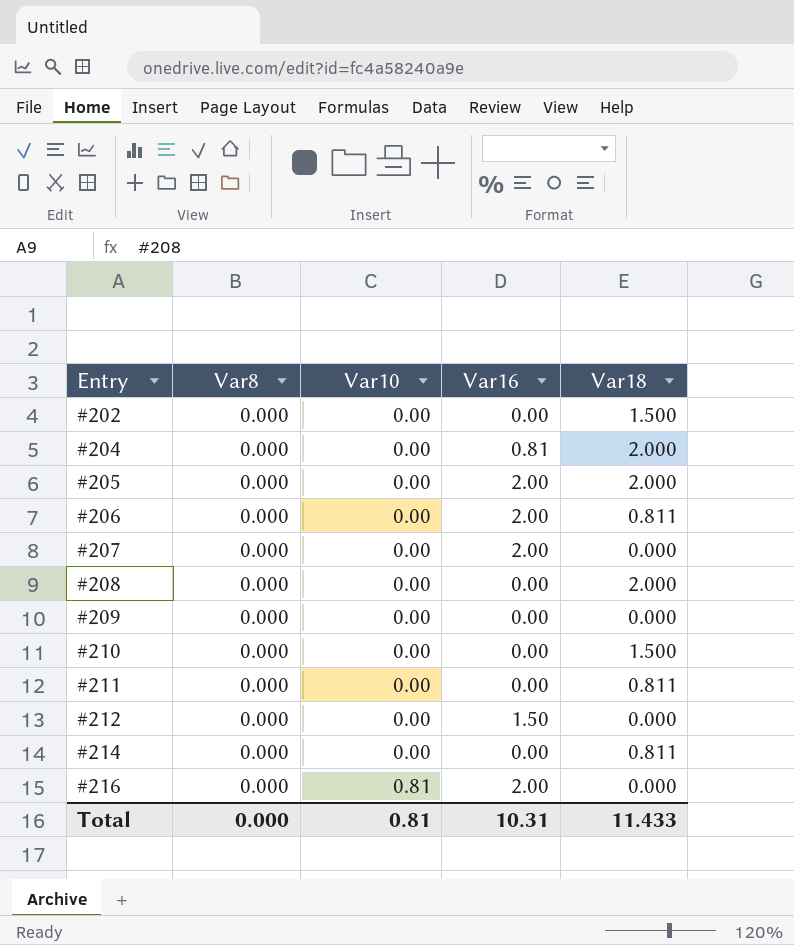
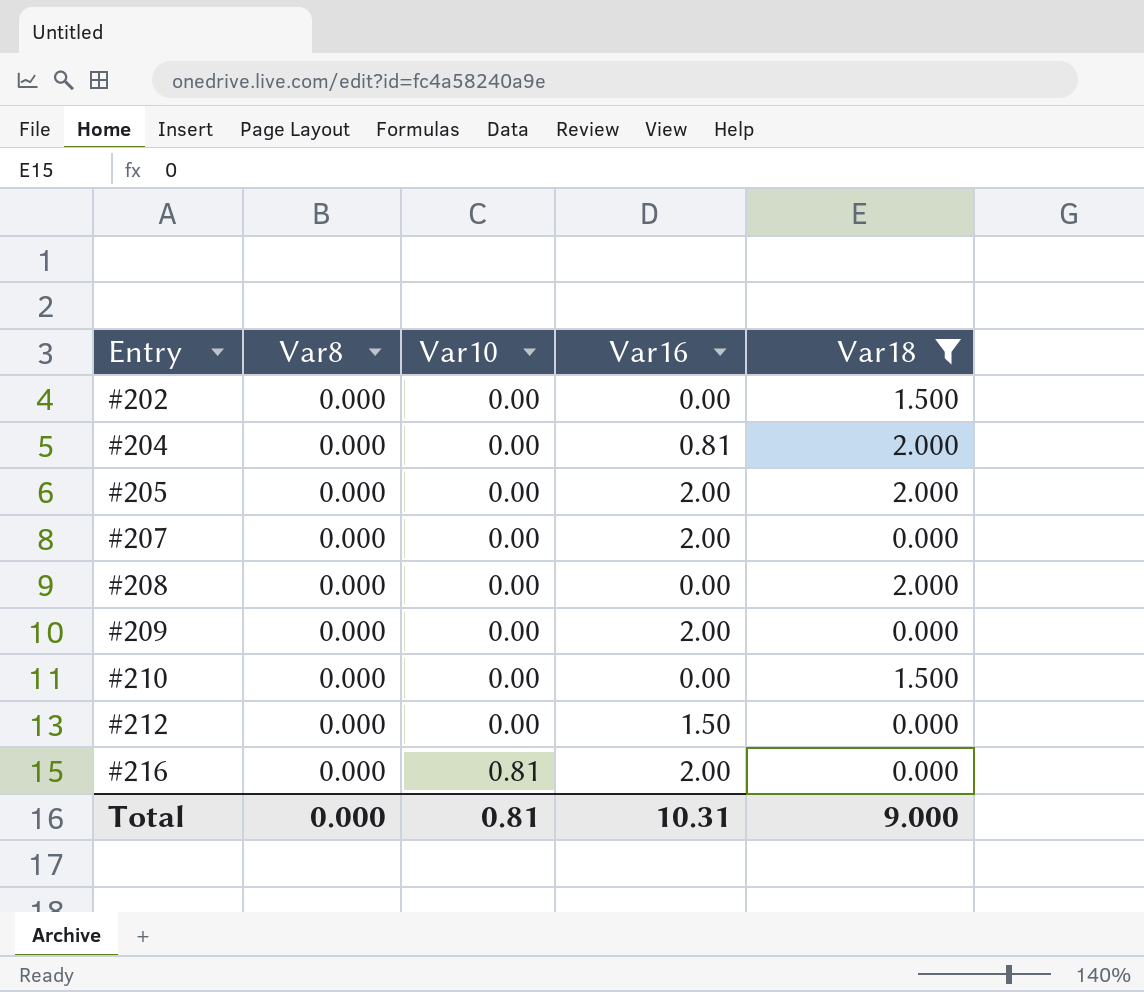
filter: none -> Var18 != 0.811
#209 | Var16: 0.00 -> 2.00
Total | Var18: 11.433 -> 9.000

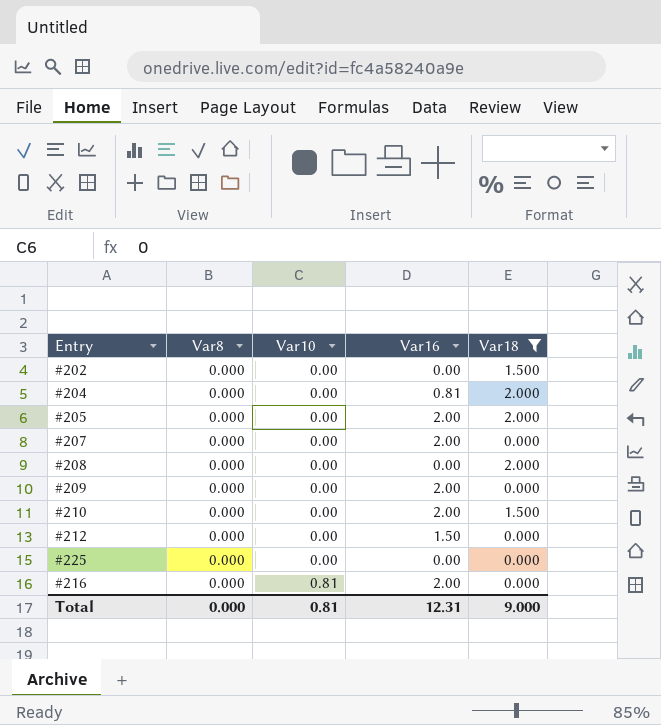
#210 | Var16: 0.00 -> 2.00
row #225: none -> 0.000 | 0.00 | 0.00 | 0.000
Total | Var16: 10.31 -> 12.31

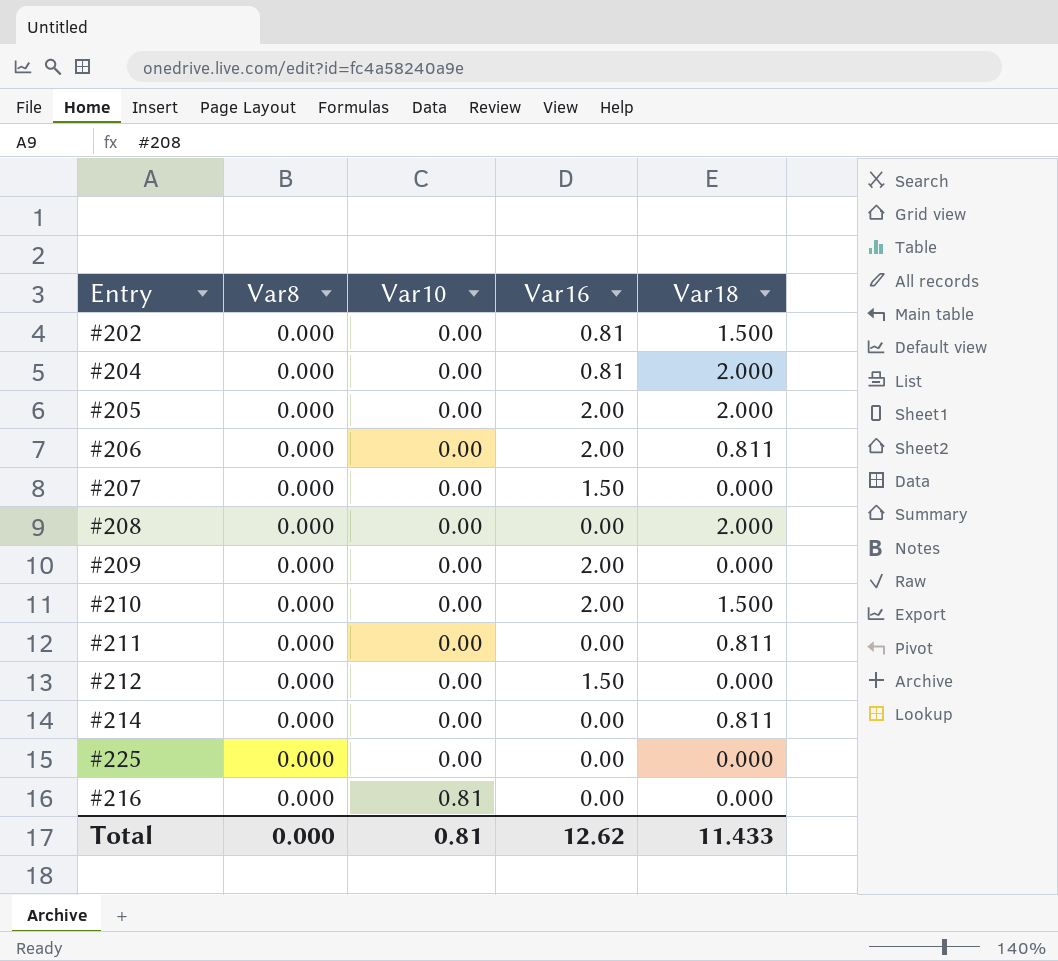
filter: Var18 != 0.811 -> none
#202 | Var16: 0.00 -> 0.81
#207 | Var16: 2.00 -> 1.50
#216 | Var16: 2.00 -> 0.00
Total | Var16: 12.31 -> 12.62
Total | Var18: 9.000 -> 11.433

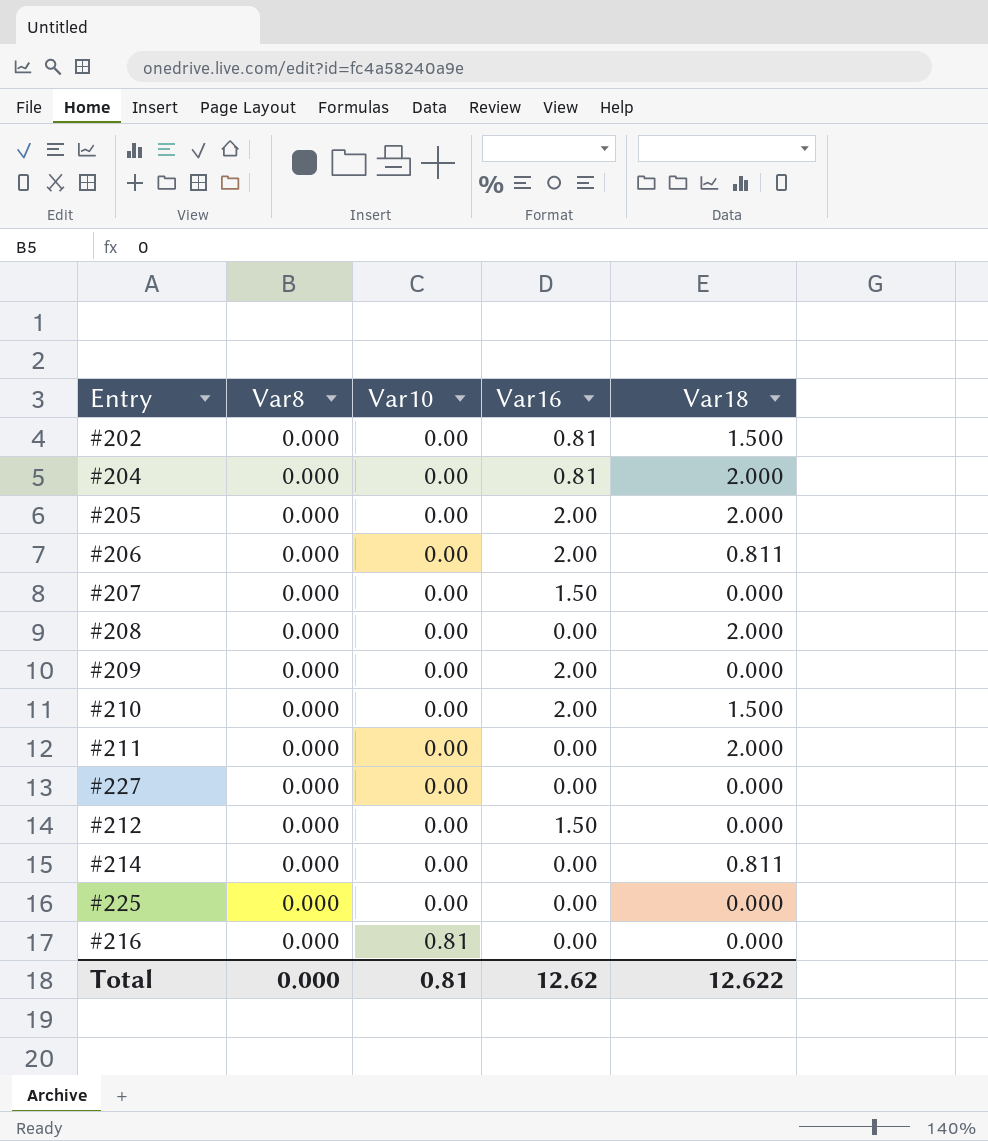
#211 | Var18: 0.811 -> 2.000
row #227: none -> 0.000 | 0.00 | 0.00 | 0.000
Total | Var18: 11.433 -> 12.622

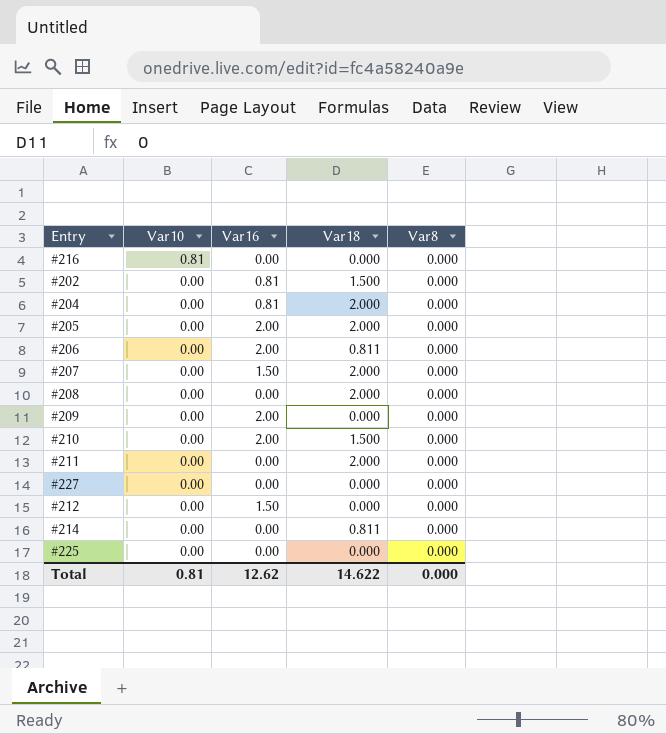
row order: Var10 ascending -> Var10 descending
column Var8 | position: 2 -> 5
#207 | Var18: 0.000 -> 2.000
Total | Var18: 12.622 -> 14.622

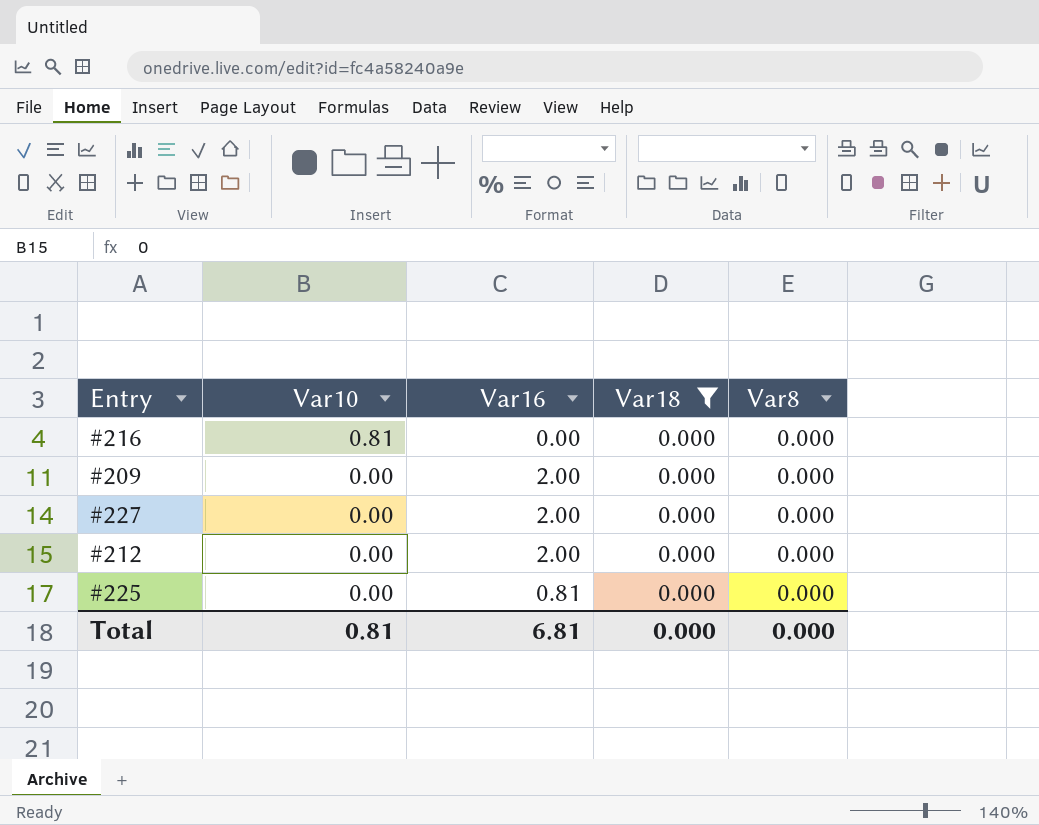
filter: none -> Var18 = 0.000
#227 | Var16: 0.00 -> 2.00
#212 | Var16: 1.50 -> 2.00
#225 | Var16: 0.00 -> 0.81
Total | Var16: 12.62 -> 6.81
Total | Var18: 14.622 -> 0.000

